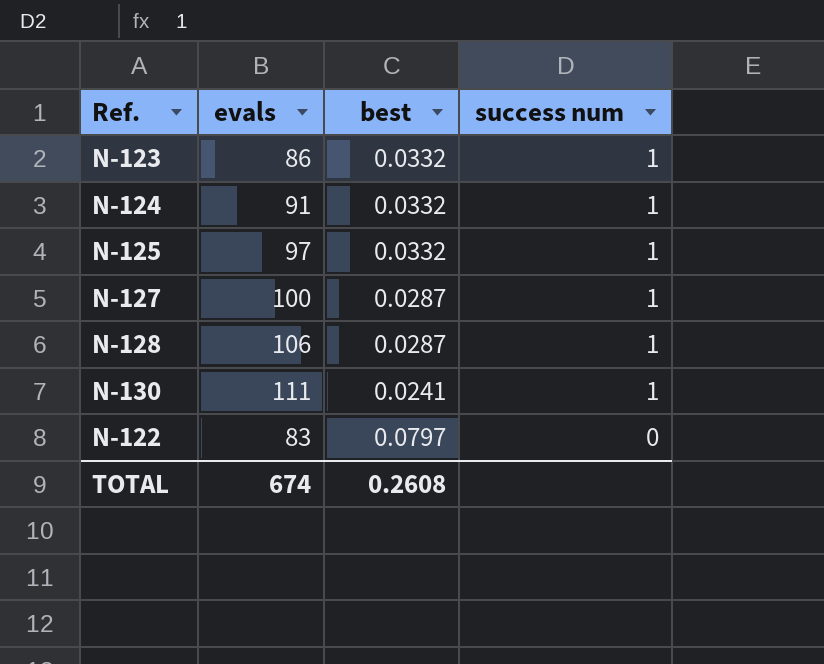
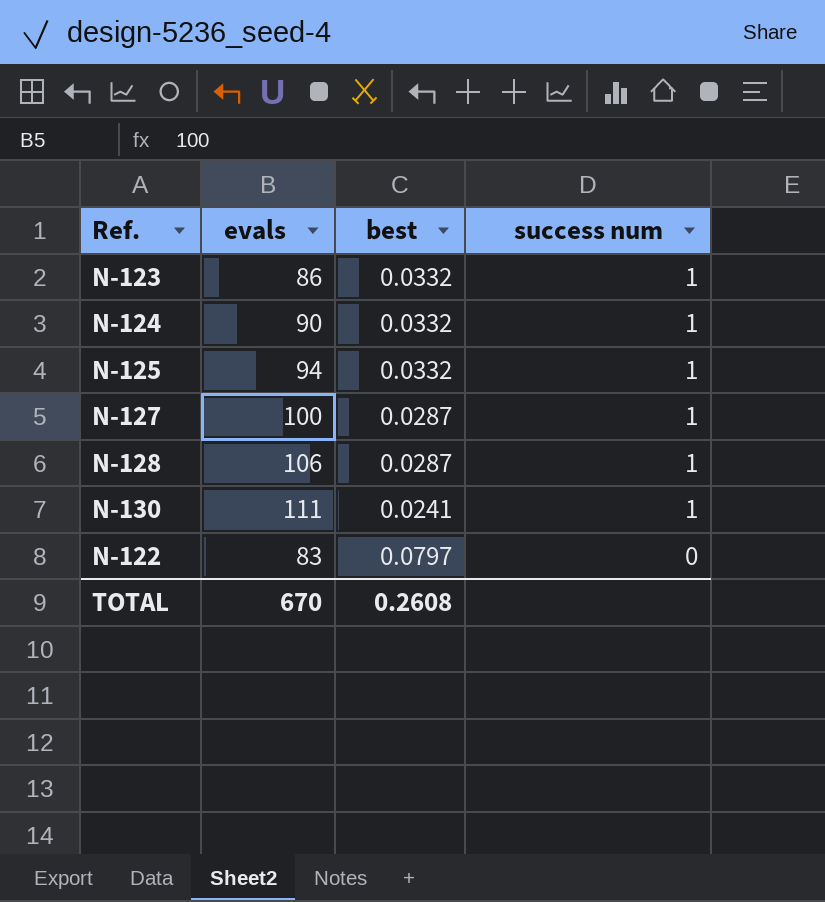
N-124 | evals: 91 -> 90
N-125 | evals: 97 -> 94
TOTAL | evals: 674 -> 670

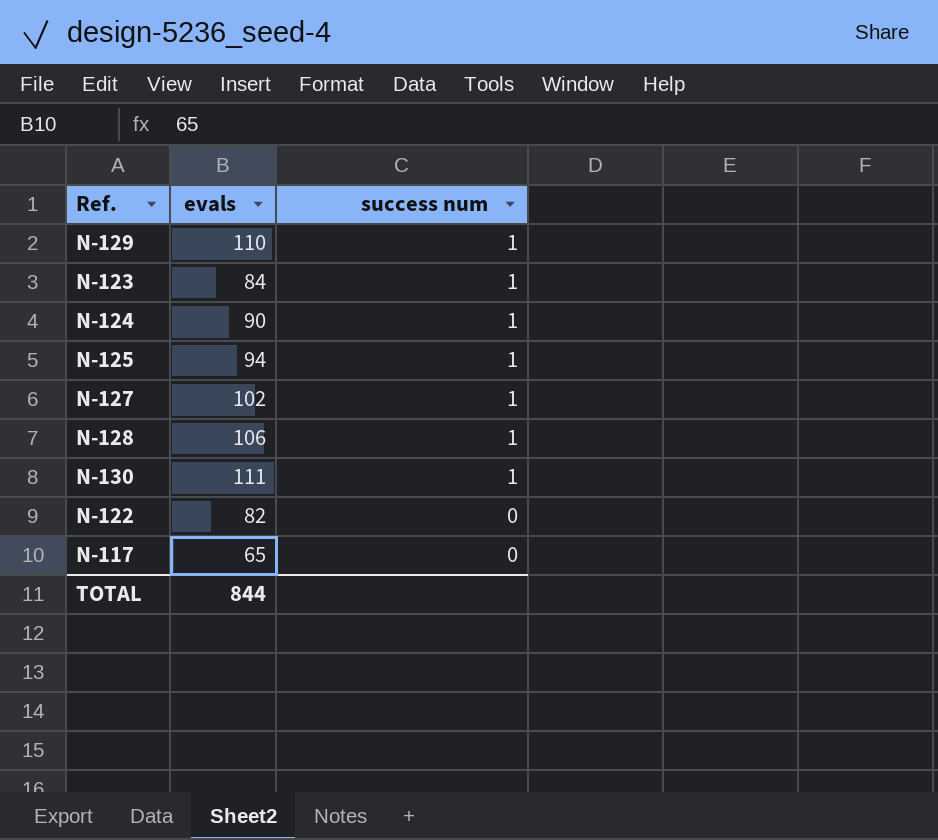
column best | position: 3 -> none
row N-129: none -> 110 | 1
N-123 | evals: 86 -> 84
N-127 | evals: 100 -> 102
N-122 | evals: 83 -> 82
row N-117: none -> 65 | 0
TOTAL | evals: 670 -> 844

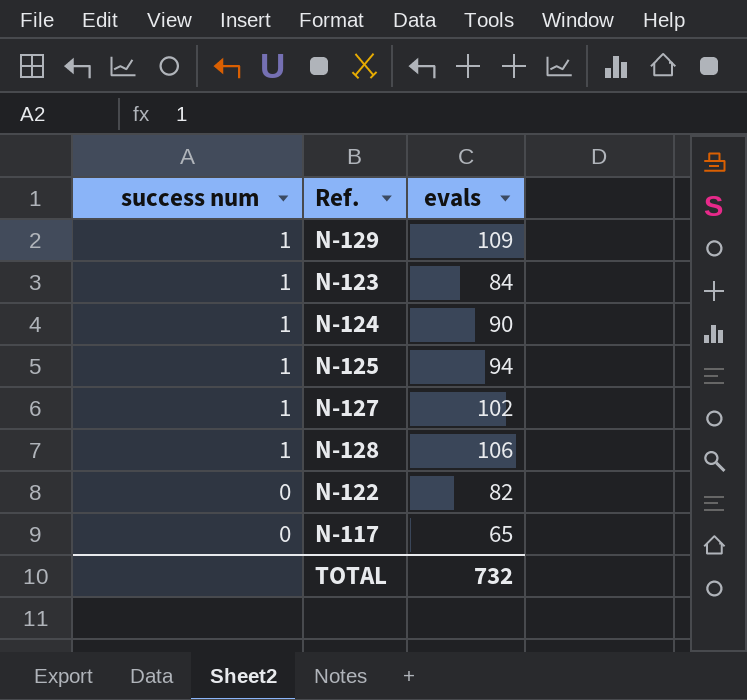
column success num | position: 3 -> 1
row N-130: 111 | 1 -> none
N-129 | evals: 110 -> 109
TOTAL | evals: 844 -> 732

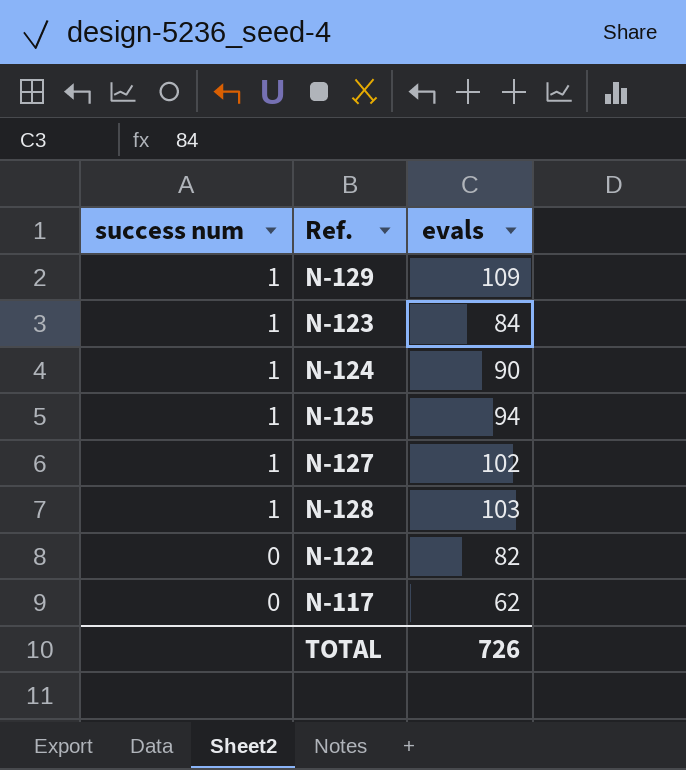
N-128 | evals: 106 -> 103
N-117 | evals: 65 -> 62
TOTAL | evals: 732 -> 726

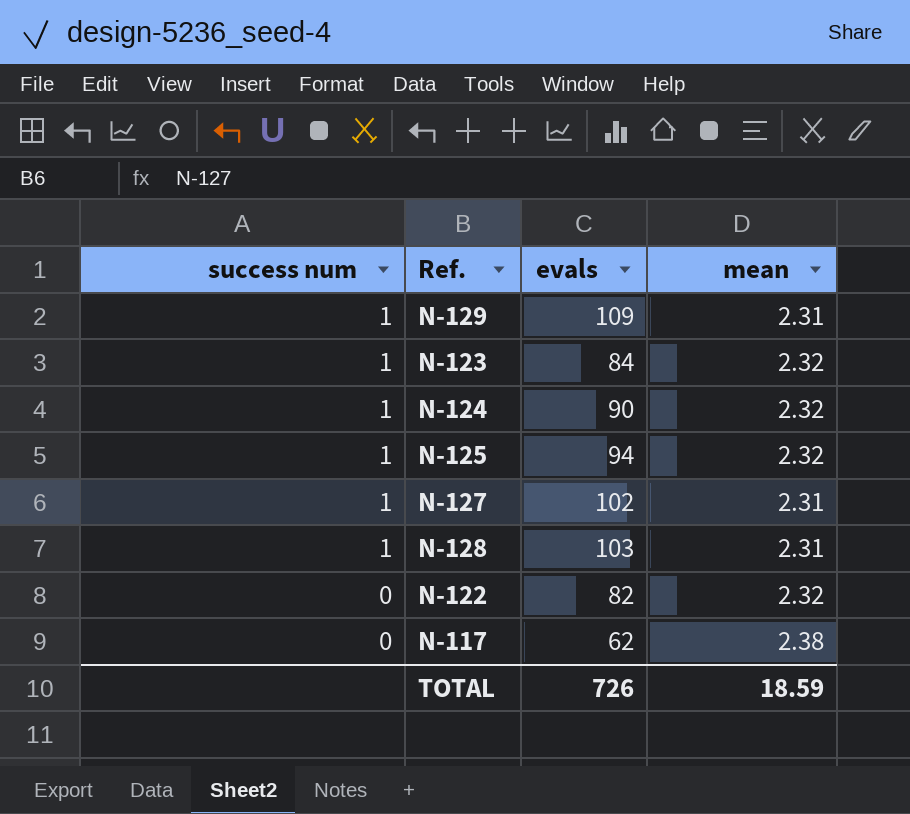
column mean | position: none -> 4

